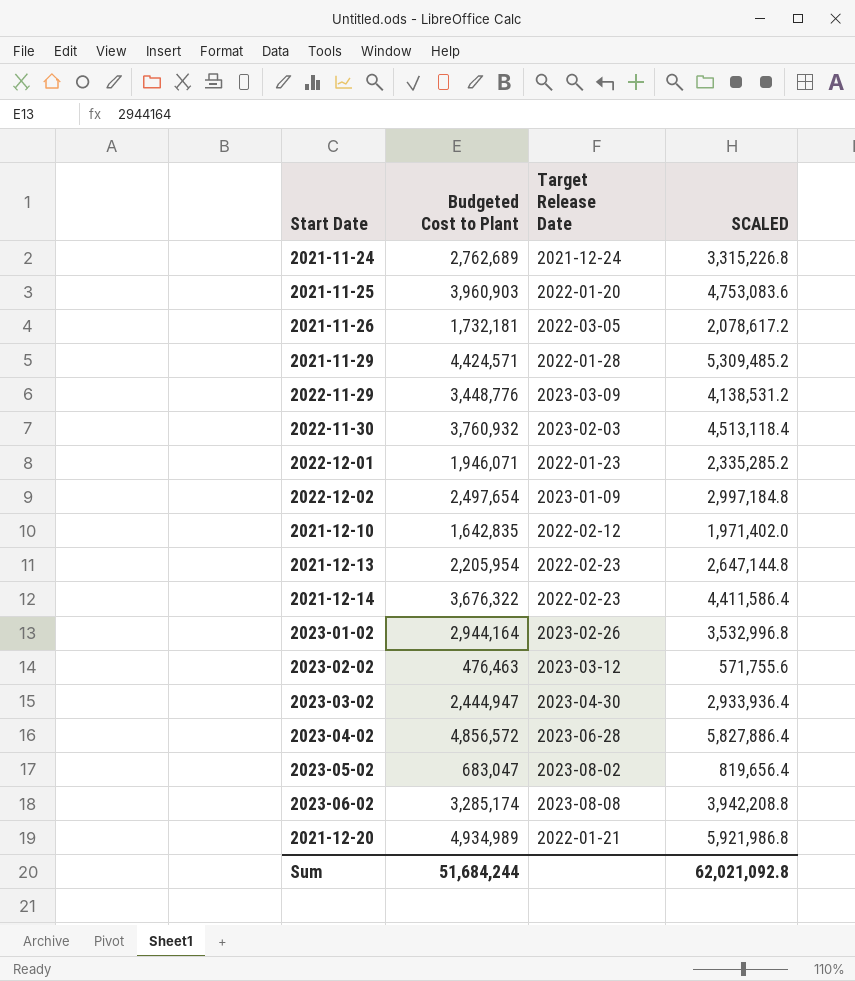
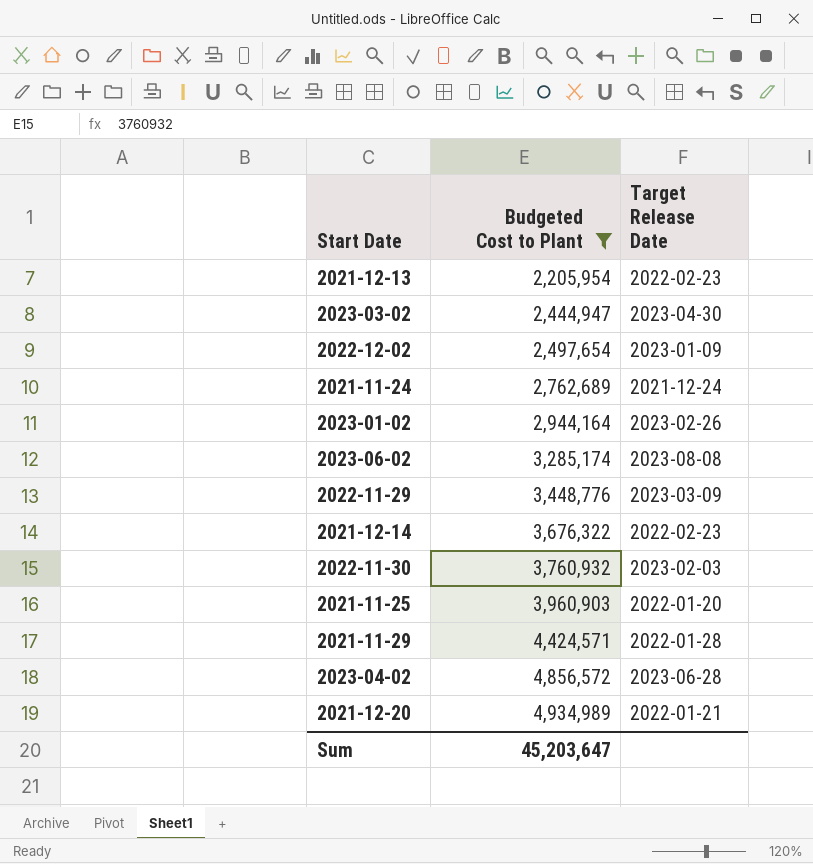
filter: none -> Budgeted Cost to Plant >= 2,205,954
row order: none -> Budgeted Cost to Plant ascending
column SCALED | formula: [Budgeted Cost to Plant] * 1.2 -> none
Sum | Budgeted Cost to Plant: 51,684,244 -> 45,203,647

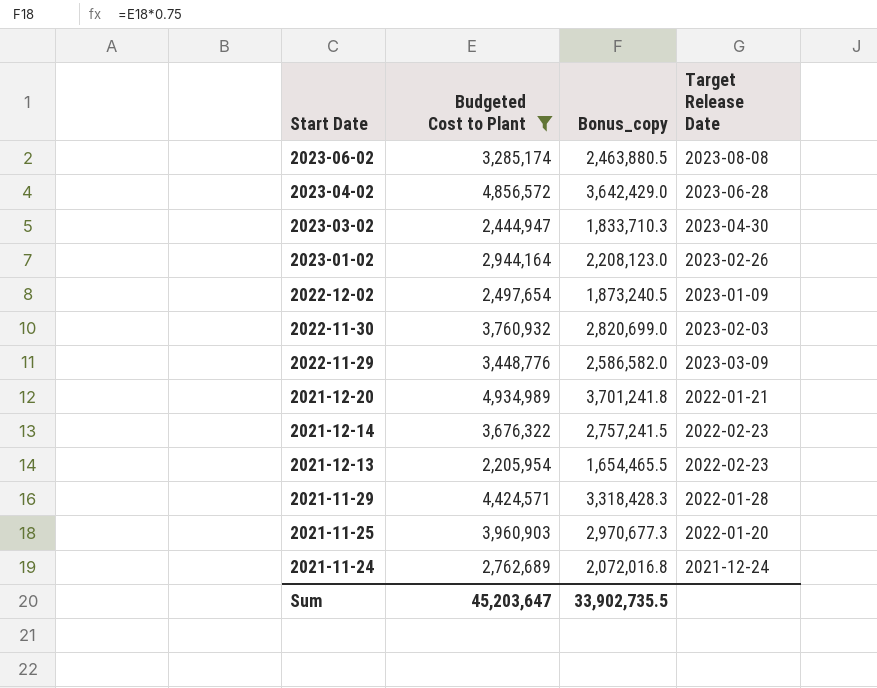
row order: Budgeted Cost to Plant ascending -> Start Date descending
column Bonus_copy | formula: none -> [Budgeted Cost to Plant] * 0.75

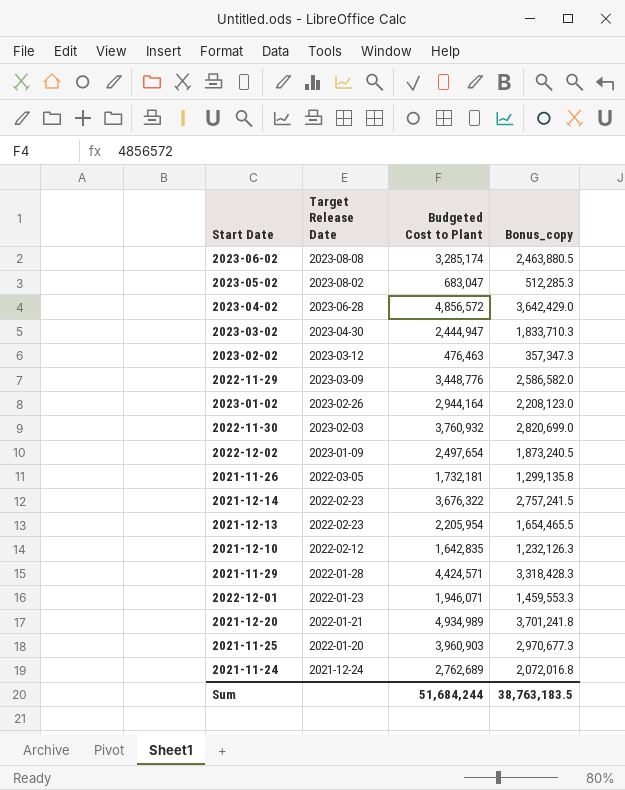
filter: Budgeted Cost to Plant >= 2,205,954 -> none
row order: Start Date descending -> Target Release Date descending
column Target Release Date | position: 4 -> 2
Sum | Budgeted Cost to Plant: 45,203,647 -> 51,684,244
Sum | Bonus_copy: 33,902,735.5 -> 38,763,183.5

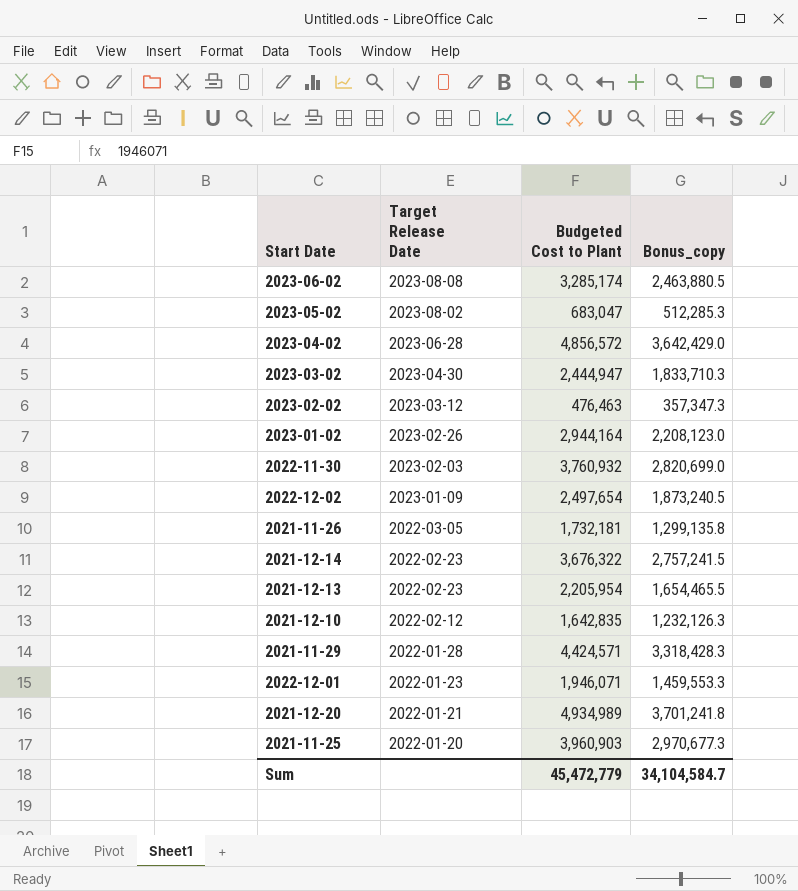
row 2022-11-29: 2023-03-09 | 3,448,776 | 2,586,582.0 -> none
row 2021-11-24: 2021-12-24 | 2,762,689 | 2,072,016.8 -> none
Sum | Budgeted Cost to Plant: 51,684,244 -> 45,472,779
Sum | Bonus_copy: 38,763,183.5 -> 34,104,584.7

